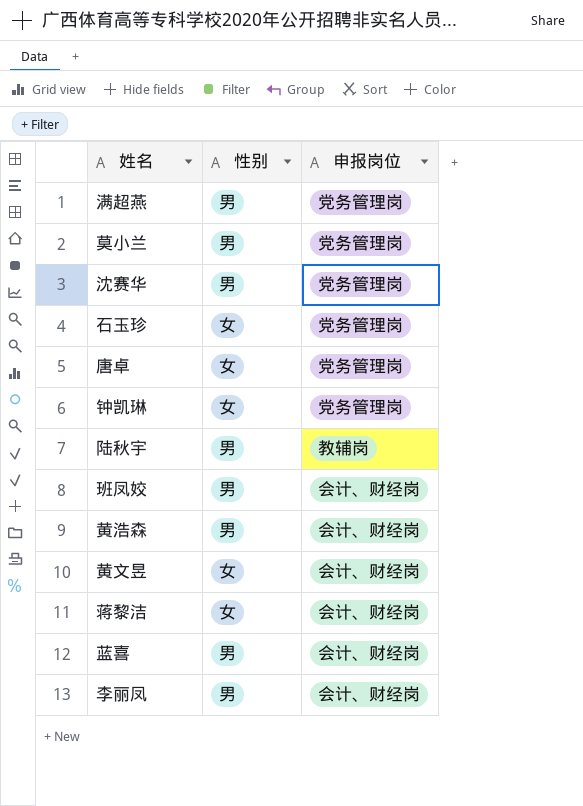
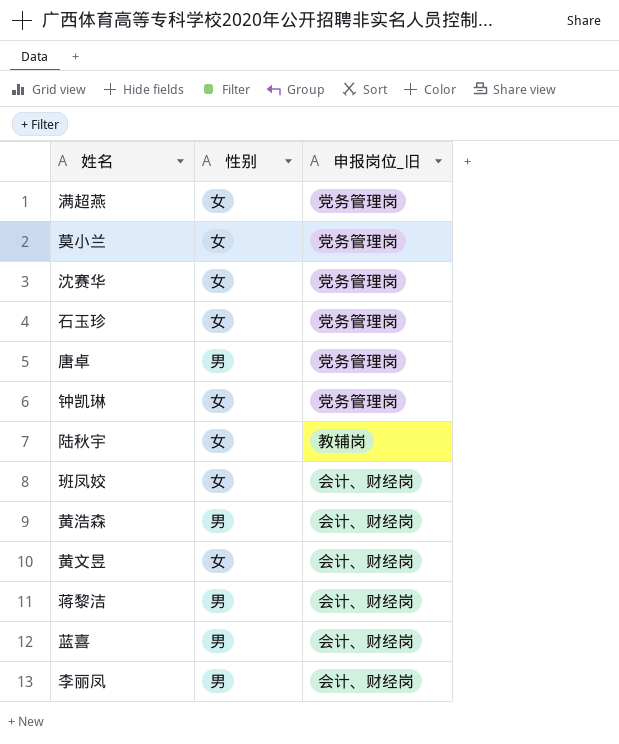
column name: 申报岗位 -> 申报岗位_旧
满超燕 | 性别: 男 -> 女
莫小兰 | 性别: 男 -> 女
沈赛华 | 性别: 男 -> 女
唐卓 | 性别: 女 -> 男
陆秋宇 | 性别: 男 -> 女
班凤姣 | 性别: 男 -> 女
蒋黎洁 | 性别: 女 -> 男

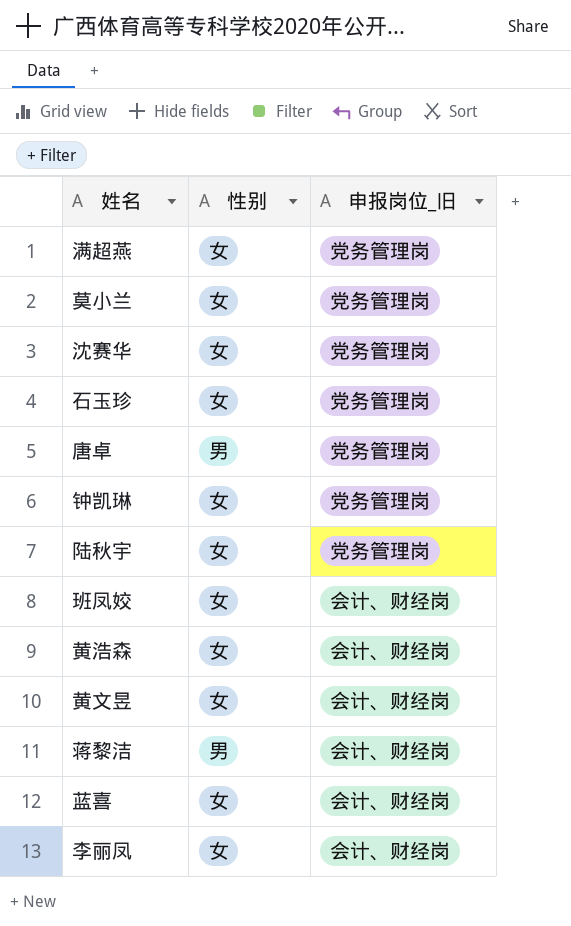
陆秋宇 | 申报岗位_旧: 教辅岗 -> 党务管理岗
黄浩森 | 性别: 男 -> 女
蓝喜 | 性别: 男 -> 女
李丽凤 | 性别: 男 -> 女

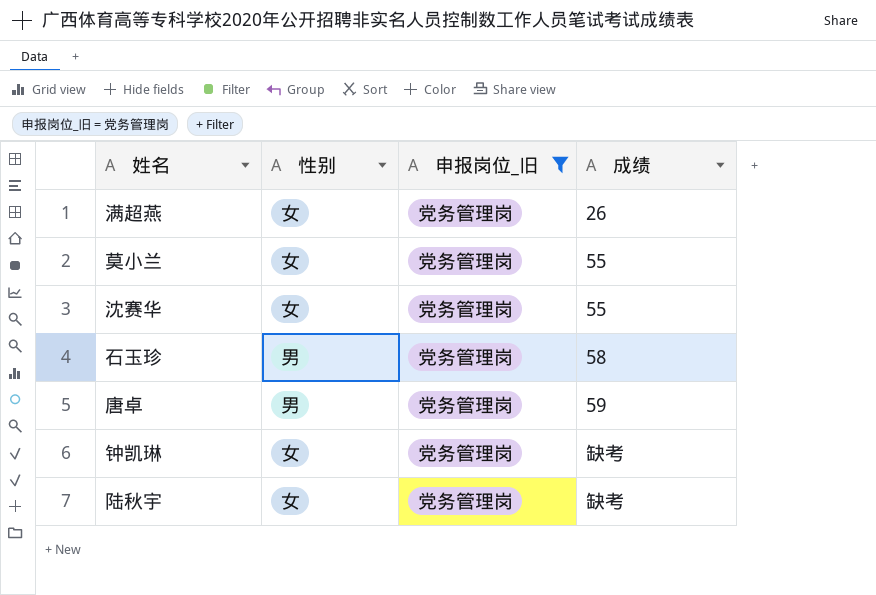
filter: none -> 申报岗位_旧 = 党务管理岗
column 成绩 | position: none -> 4
石玉珍 | 性别: 女 -> 男

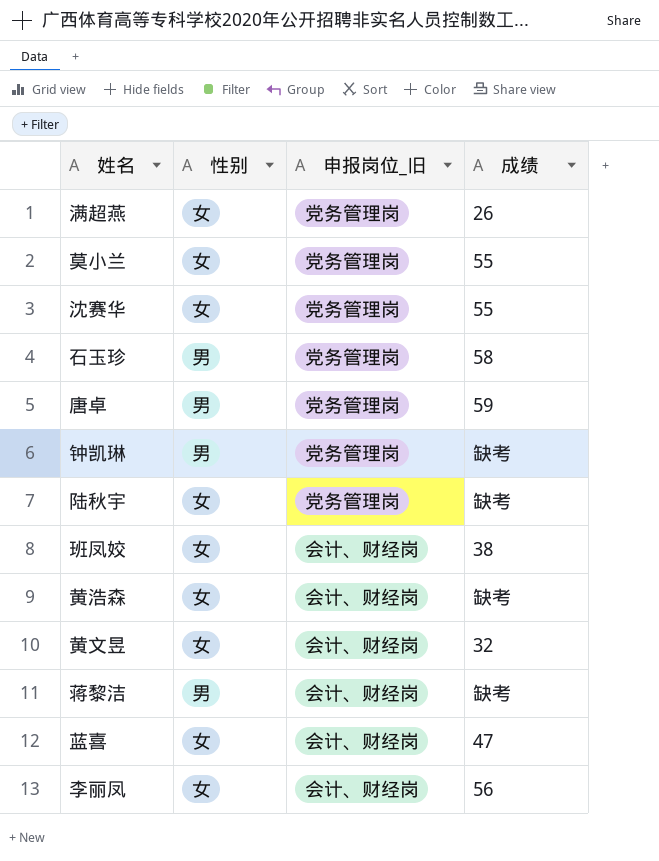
filter: 申报岗位_旧 = 党务管理岗 -> none
钟凯琳 | 性别: 女 -> 男

